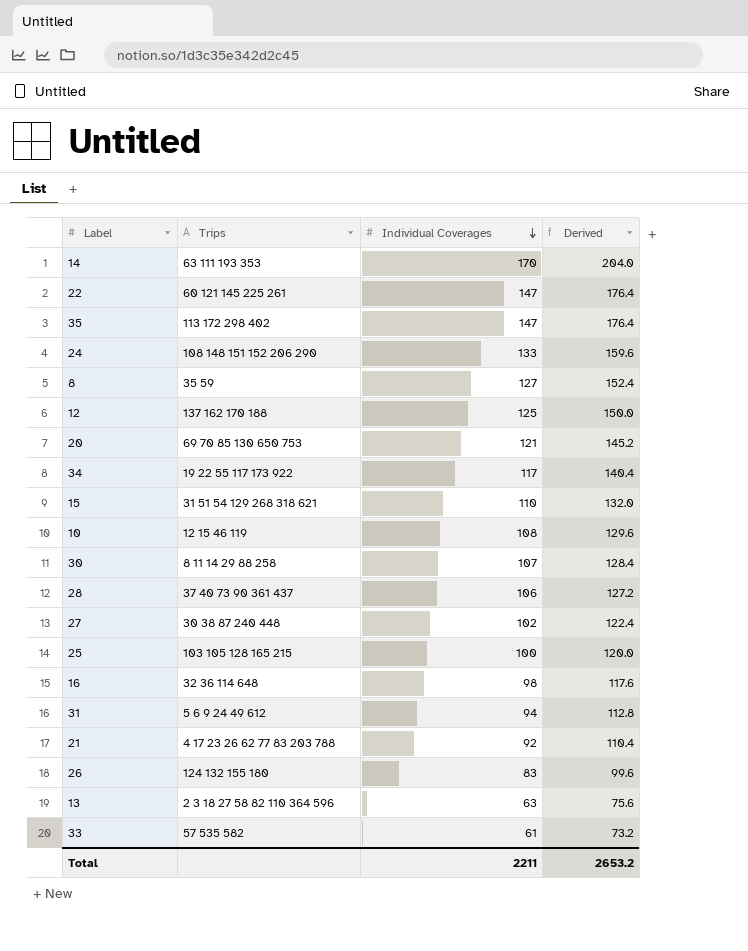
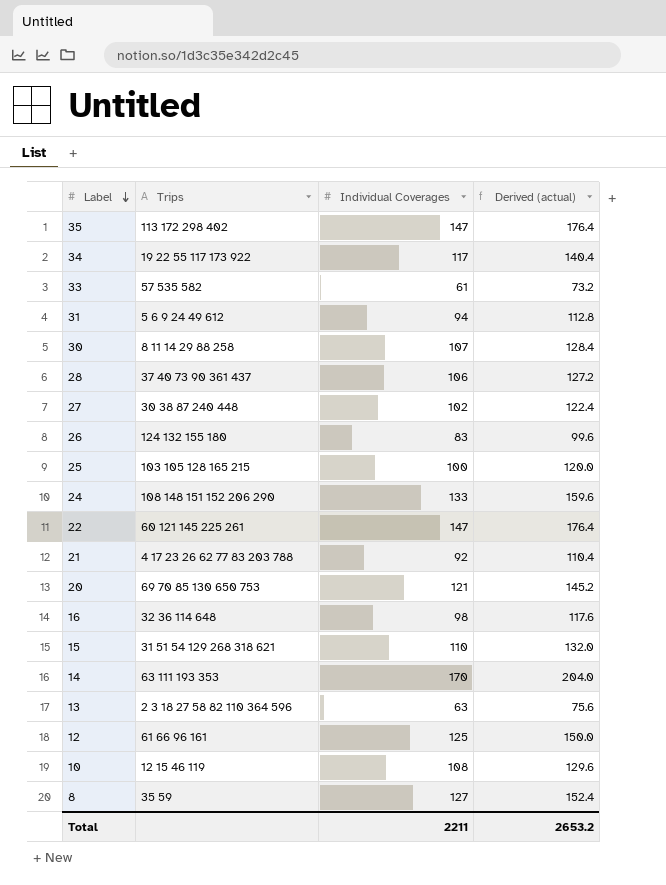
row order: Individual Coverages descending -> Label descending
column name: Derived -> Derived (actual)
12 | Trips: 137 162 170 188 -> 61 66 96 161

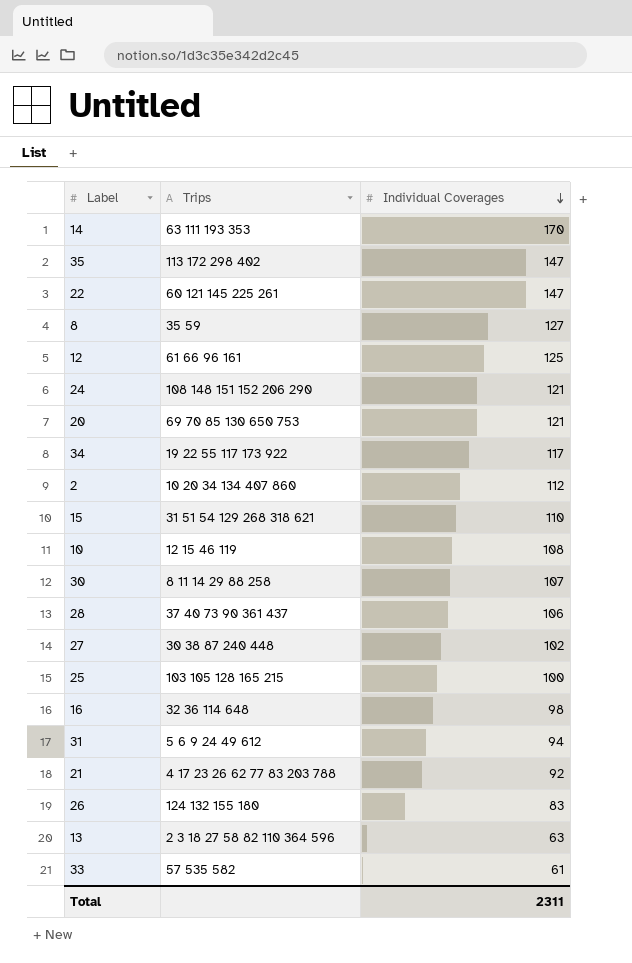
row order: Label descending -> Individual Coverages descending
column Derived (actual) | formula: [Individual Coverages] * 1.2 -> none
24 | Individual Coverages: 133 -> 121
row 2: none -> 10 20 34 134 407 860 | 112
Total | Individual Coverages: 2211 -> 2311

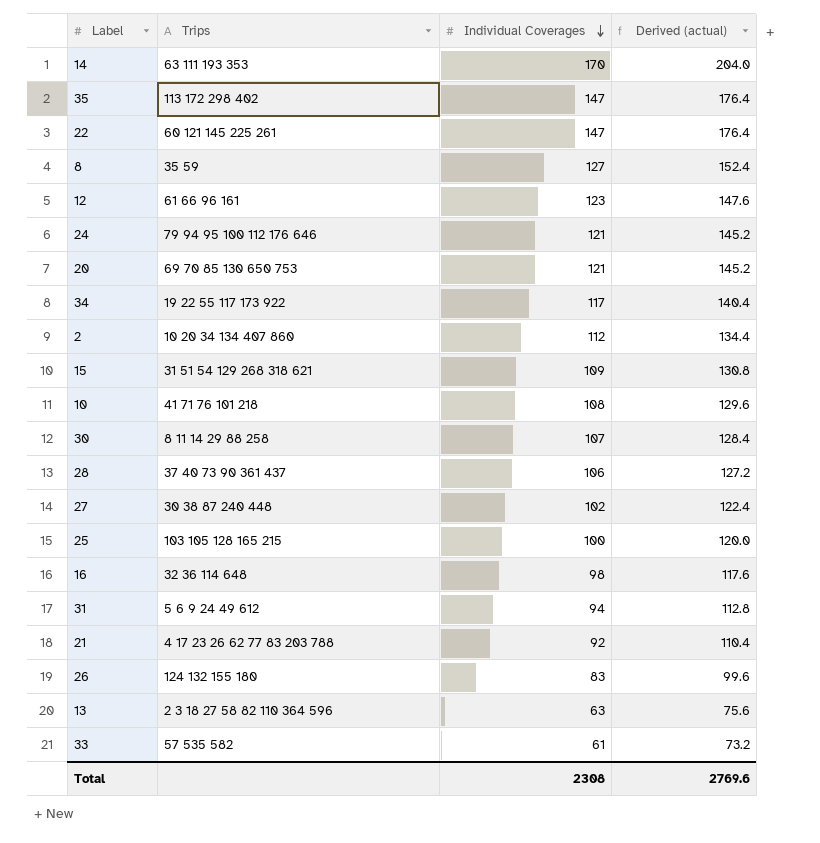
column Derived (actual) | formula: none -> [Individual Coverages] * 1.2
12 | Individual Coverages: 125 -> 123
24 | Trips: 108 148 151 152 206 290 -> 79 94 95 100 112 176 646
15 | Individual Coverages: 110 -> 109
10 | Trips: 12 15 46 119 -> 41 71 76 101 218
Total | Individual Coverages: 2311 -> 2308

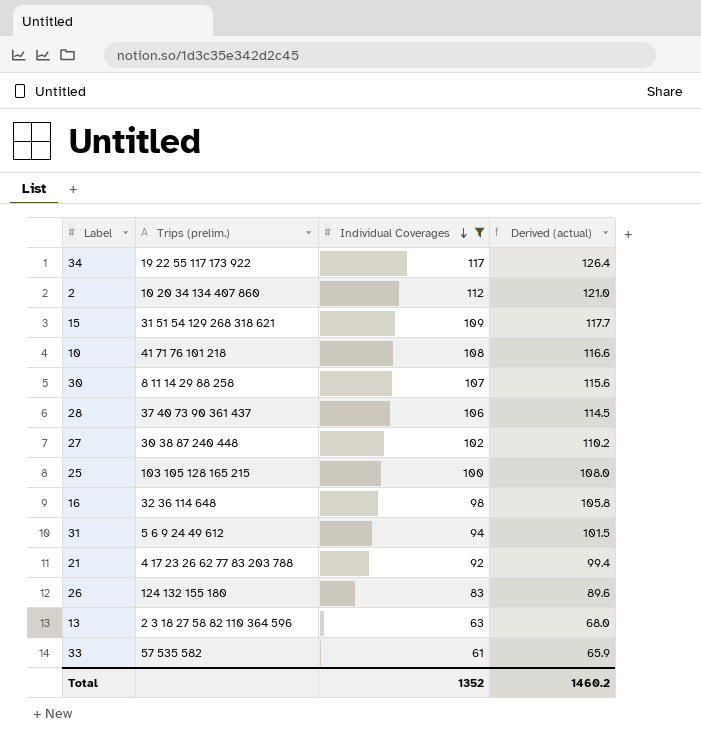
filter: none -> Individual Coverages <= 117
column name: Trips -> Trips (prelim.)
column Derived (actual) | formula: [Individual Coverages] * 1.2 -> [Individual Coverages] * 1.08
Total | Individual Coverages: 2308 -> 1352
Total | Derived (actual): 2769.6 -> 1460.2

